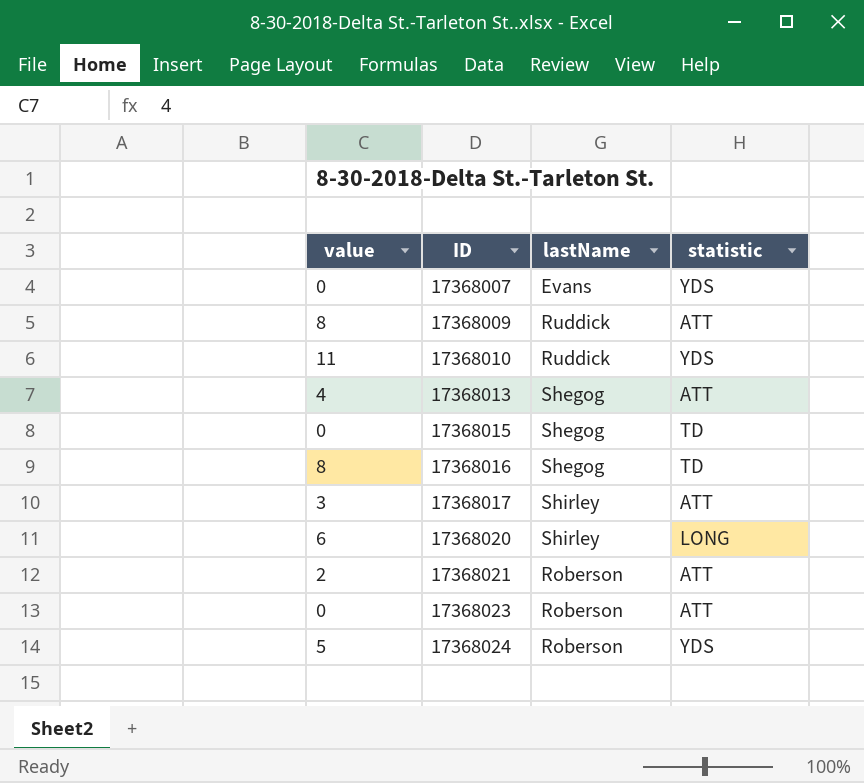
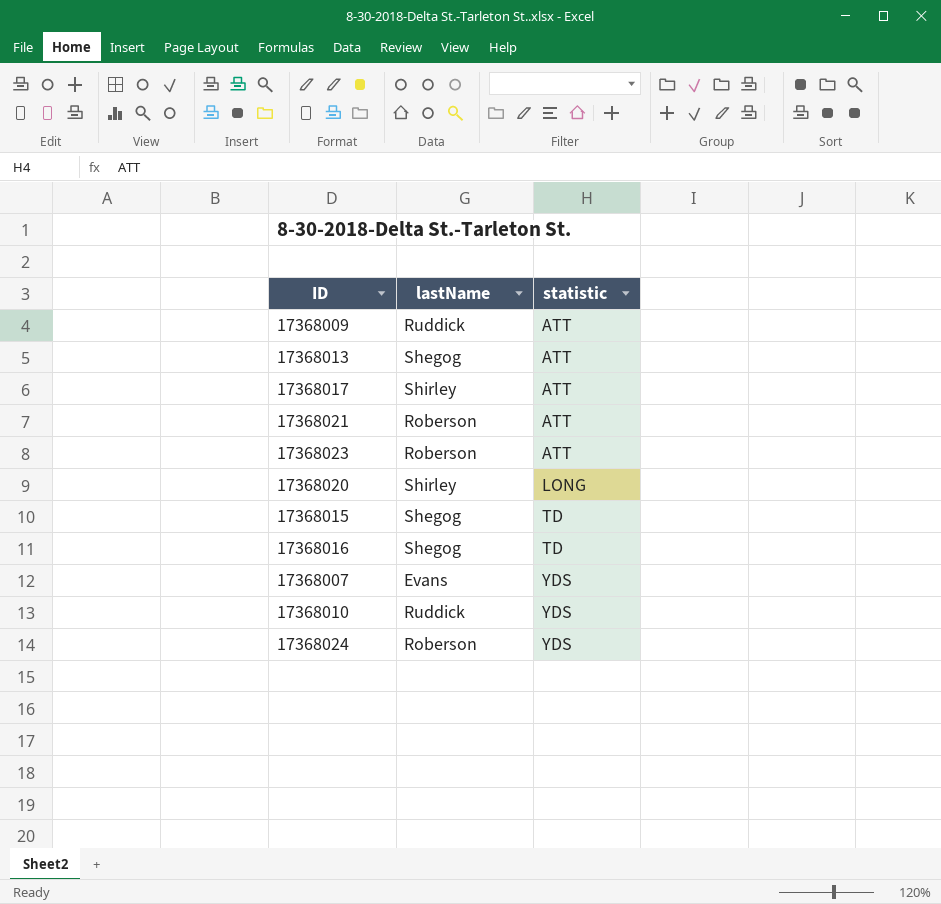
row order: ID ascending -> statistic ascending
column value | position: 1 -> none

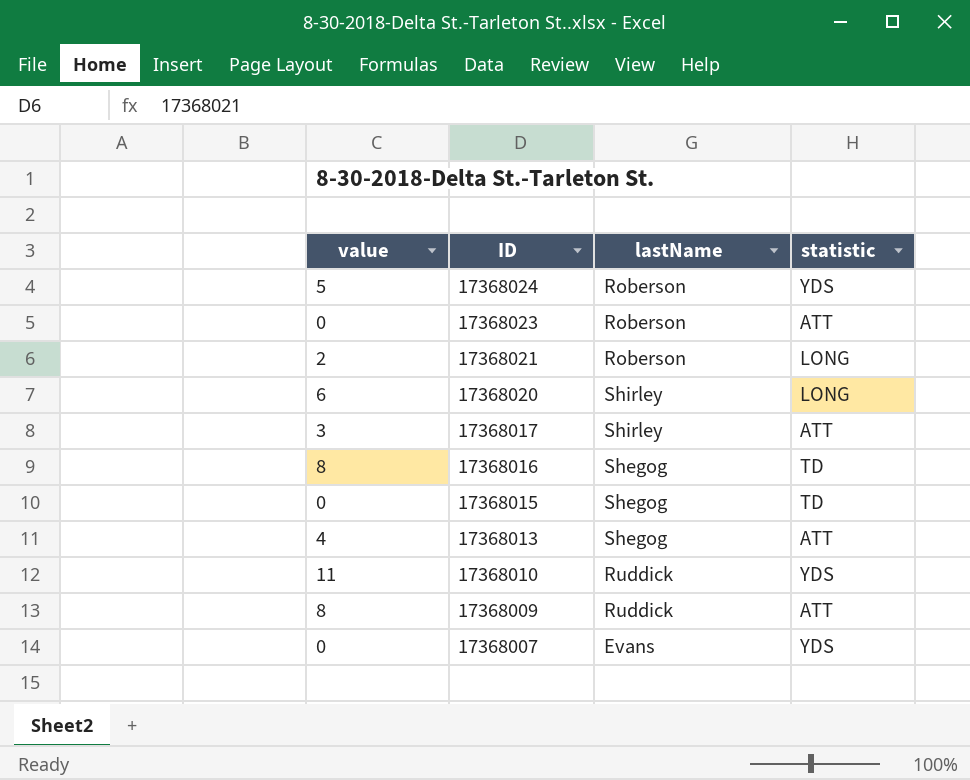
row order: statistic ascending -> ID descending
column value | position: none -> 1
17368021 | statistic: ATT -> LONG

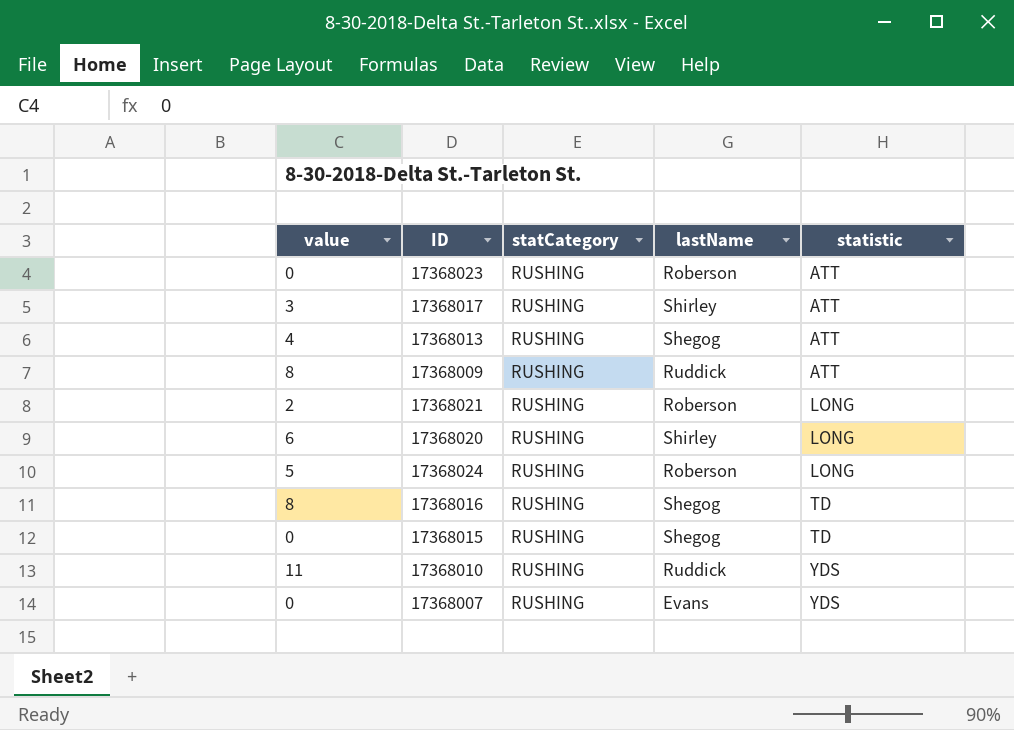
row order: ID descending -> statistic ascending
column statCategory | position: none -> 3
17368024 | statistic: YDS -> LONG

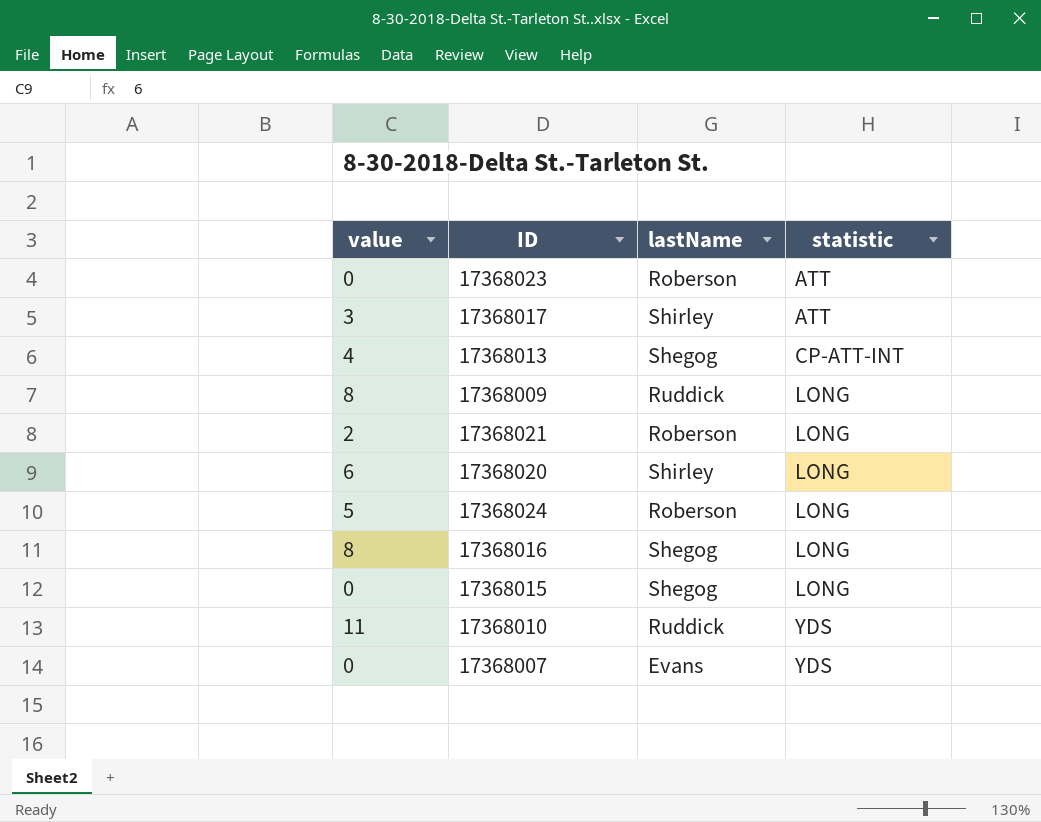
column statCategory | position: 3 -> none
17368013 | statistic: ATT -> CP-ATT-INT
17368009 | statistic: ATT -> LONG
17368016 | statistic: TD -> LONG
17368015 | statistic: TD -> LONG

